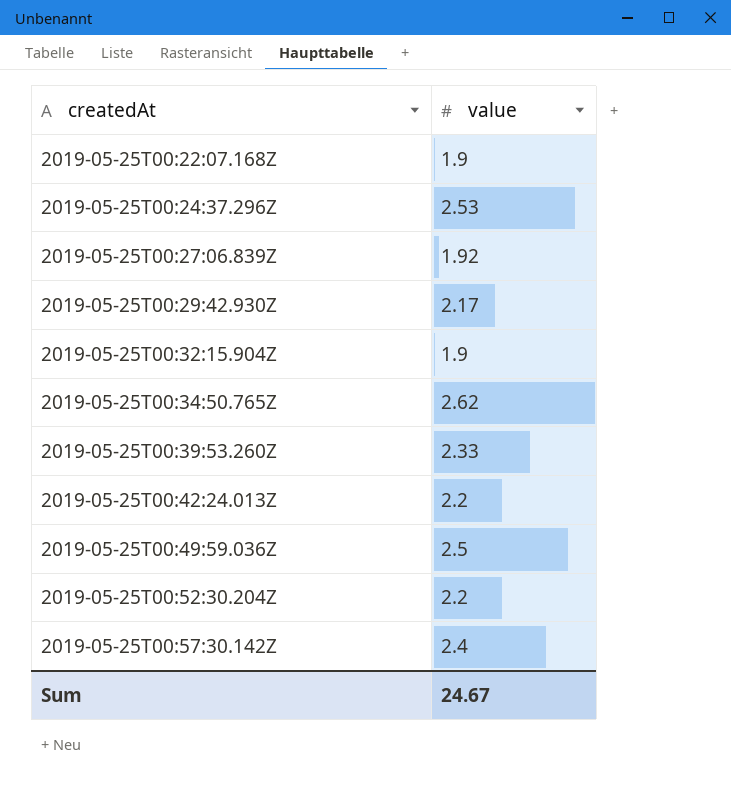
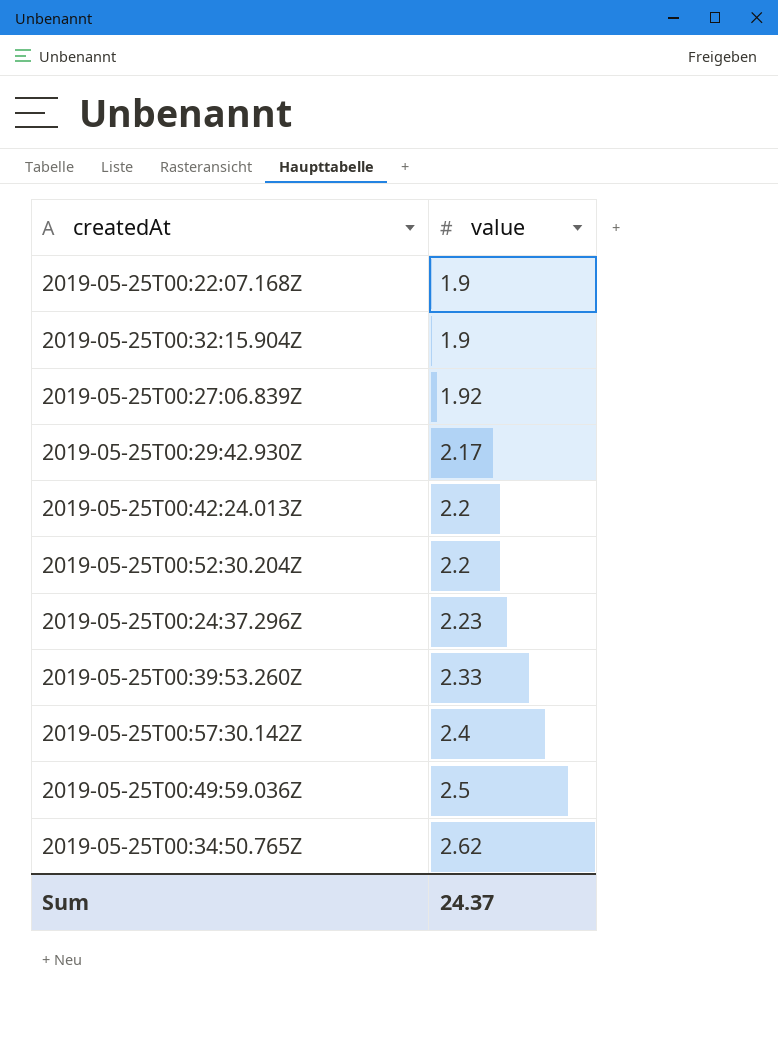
row order: createdAt ascending -> value ascending
2019-05-25T00:24:37.296Z | value: 2.53 -> 2.23
Sum | value: 24.67 -> 24.37

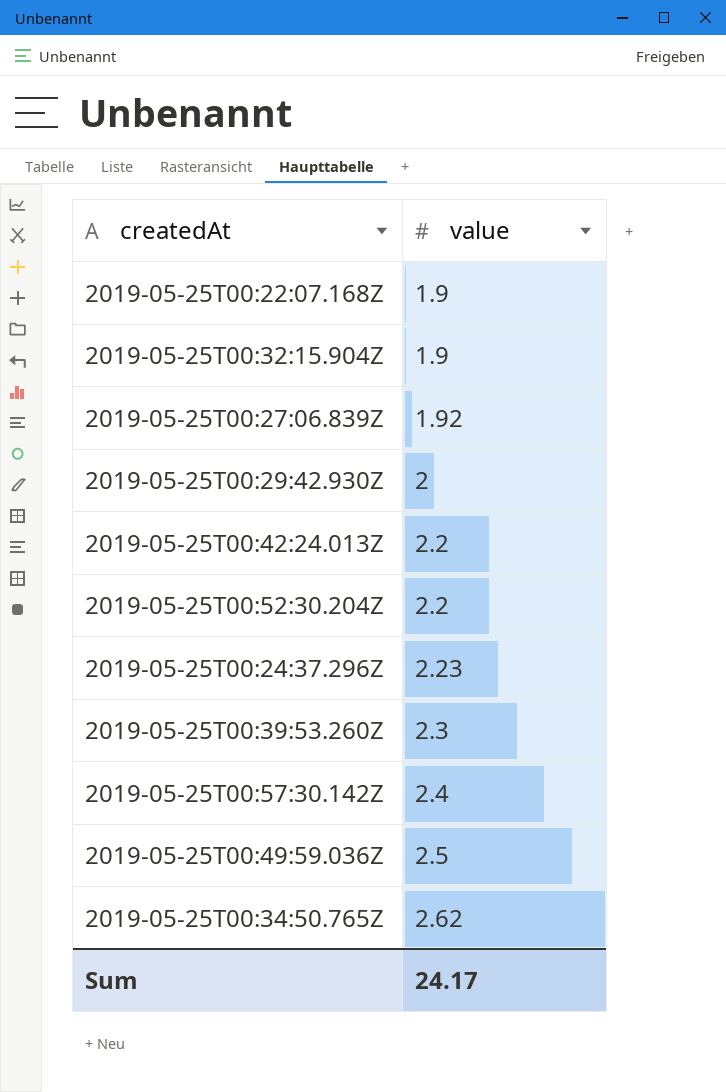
2019-05-25T00:29:42.930Z | value: 2.17 -> 2
2019-05-25T00:39:53.260Z | value: 2.33 -> 2.3
Sum | value: 24.37 -> 24.17

